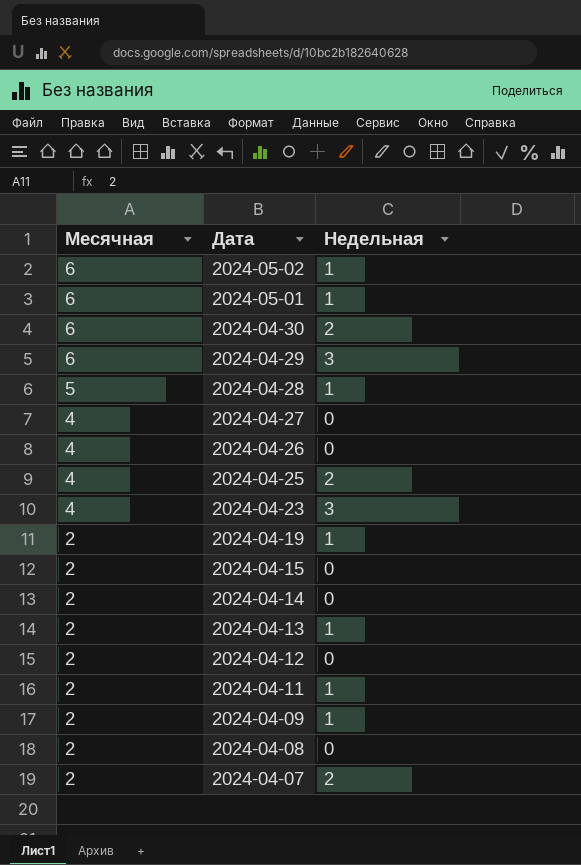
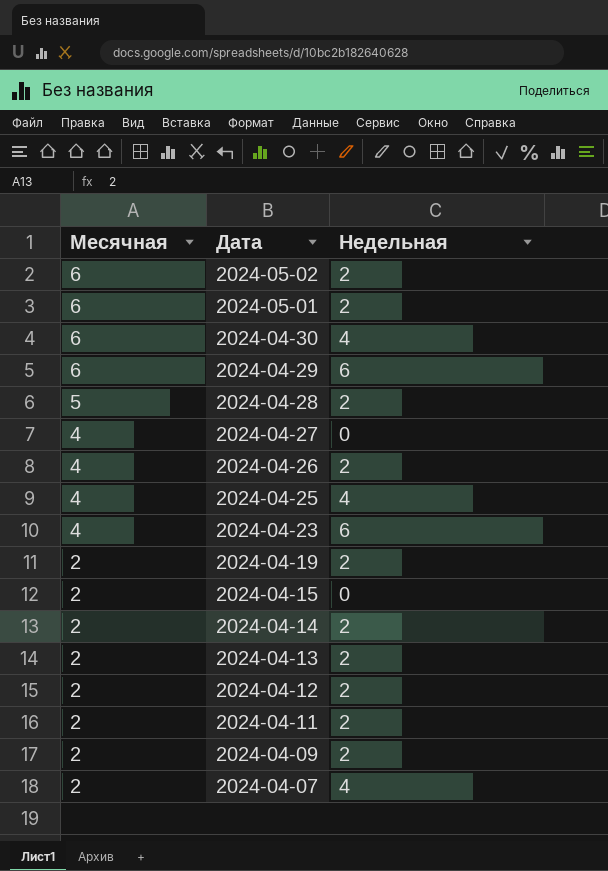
row 2024-04-08: 2 | 0 -> none
2024-05-02 | Недельная: 1 -> 2
2024-05-01 | Недельная: 1 -> 2
2024-04-30 | Недельная: 2 -> 4
2024-04-29 | Недельная: 3 -> 6
2024-04-28 | Недельная: 1 -> 2
2024-04-26 | Недельная: 0 -> 2
2024-04-25 | Недельная: 2 -> 4
2024-04-23 | Недельная: 3 -> 6
2024-04-19 | Недельная: 1 -> 2
2024-04-14 | Недельная: 0 -> 2
2024-04-13 | Недельная: 1 -> 2
2024-04-12 | Недельная: 0 -> 2
2024-04-11 | Недельная: 1 -> 2
2024-04-09 | Недельная: 1 -> 2
2024-04-07 | Недельная: 2 -> 4

